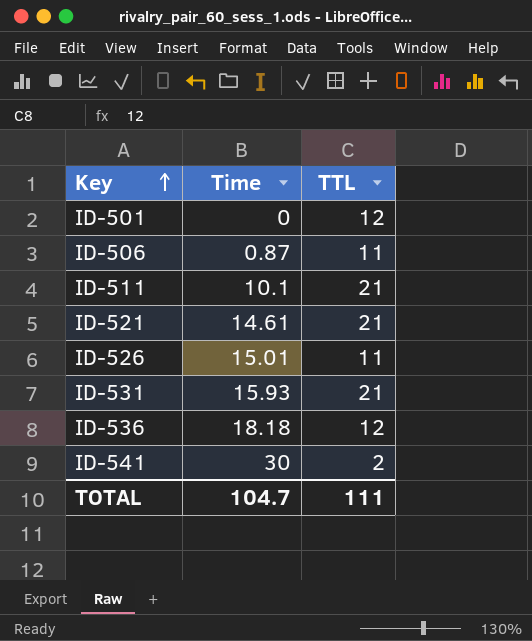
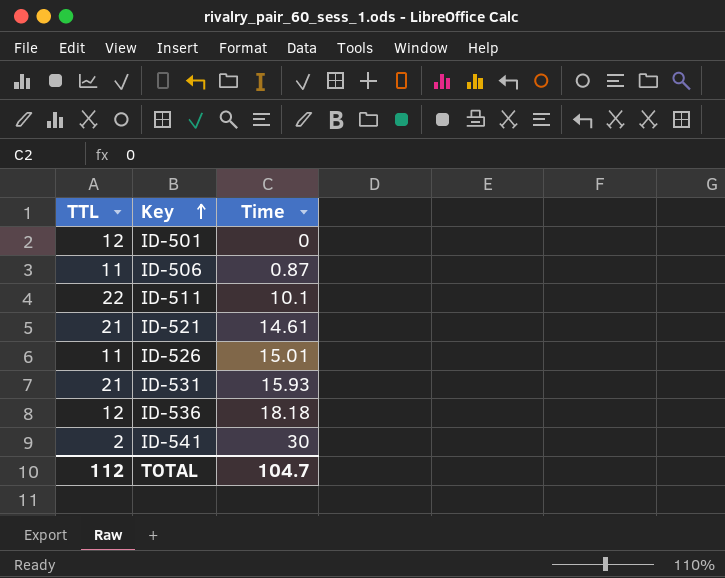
column TTL | position: 3 -> 1
ID-511 | TTL: 21 -> 22
TOTAL | TTL: 111 -> 112

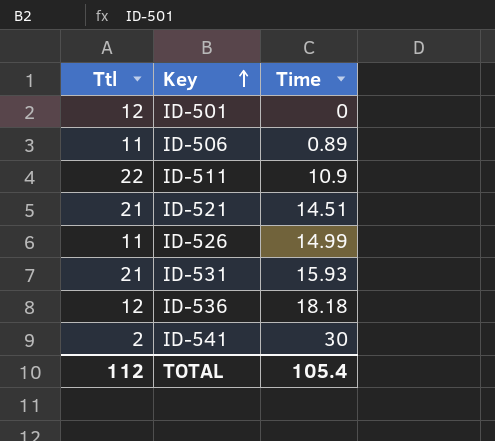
column name: TTL -> Ttl
ID-506 | Time: 0.87 -> 0.89
ID-511 | Time: 10.1 -> 10.9
ID-521 | Time: 14.61 -> 14.51
ID-526 | Time: 15.01 -> 14.99
TOTAL | Time: 104.7 -> 105.4

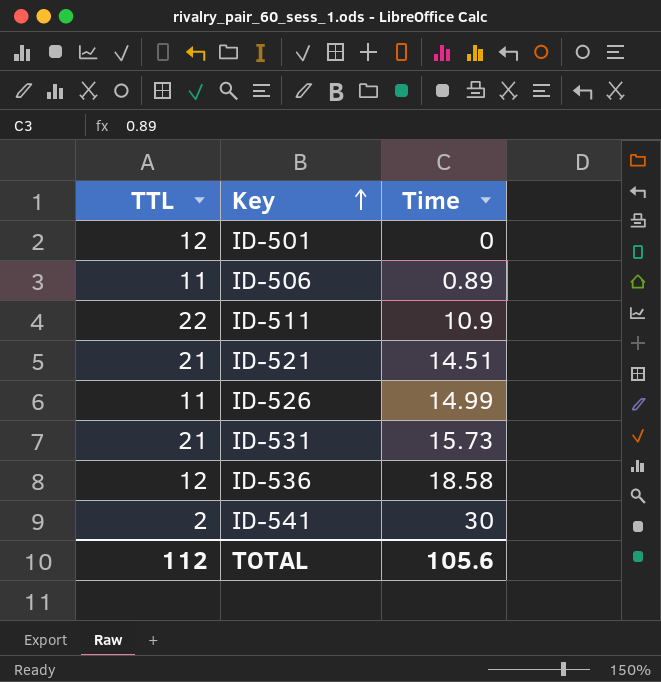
column name: Ttl -> TTL
ID-531 | Time: 15.93 -> 15.73
ID-536 | Time: 18.18 -> 18.58
TOTAL | Time: 105.4 -> 105.6

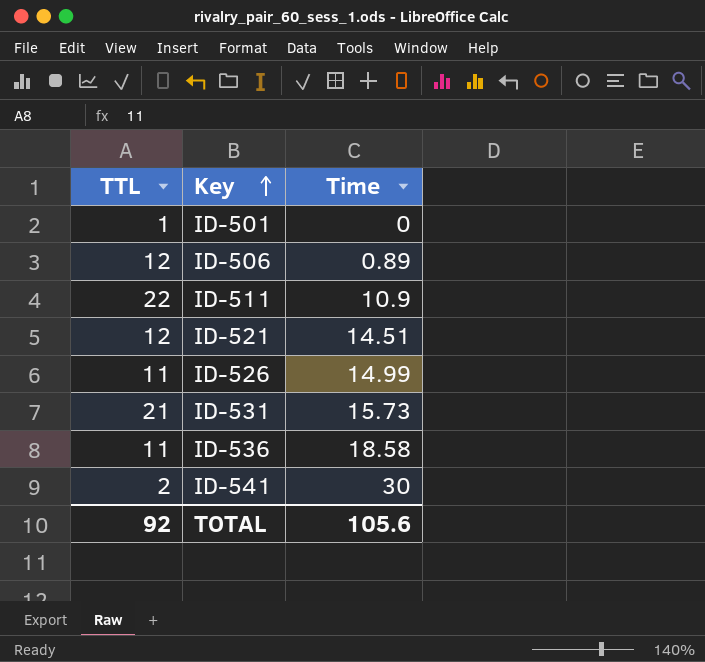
ID-501 | TTL: 12 -> 1
ID-506 | TTL: 11 -> 12
ID-521 | TTL: 21 -> 12
ID-536 | TTL: 12 -> 11
TOTAL | TTL: 112 -> 92

